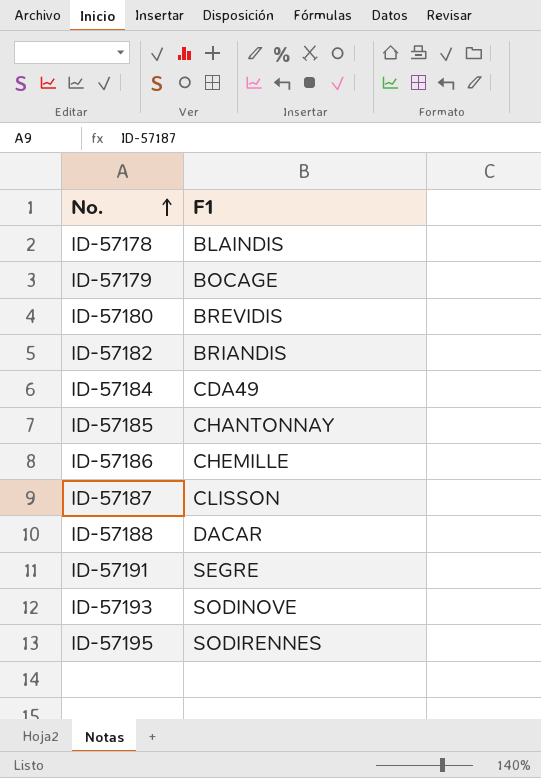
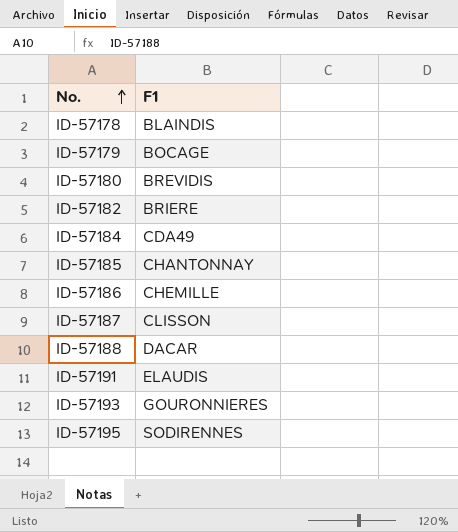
ID-57182 | F1: BRIANDIS -> BRIERE
ID-57191 | F1: SEGRE -> ELAUDIS
ID-57193 | F1: SODINOVE -> GOURONNIERES

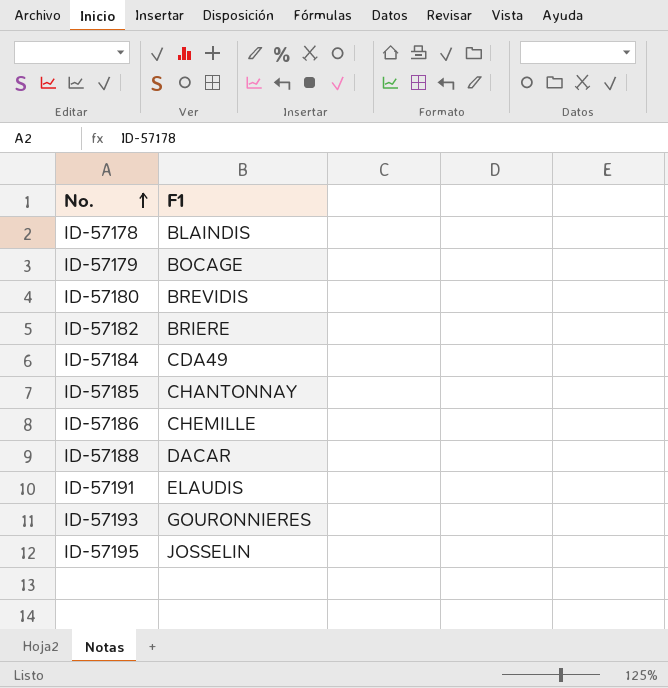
row ID-57187: CLISSON -> none
ID-57195 | F1: SODIRENNES -> JOSSELIN

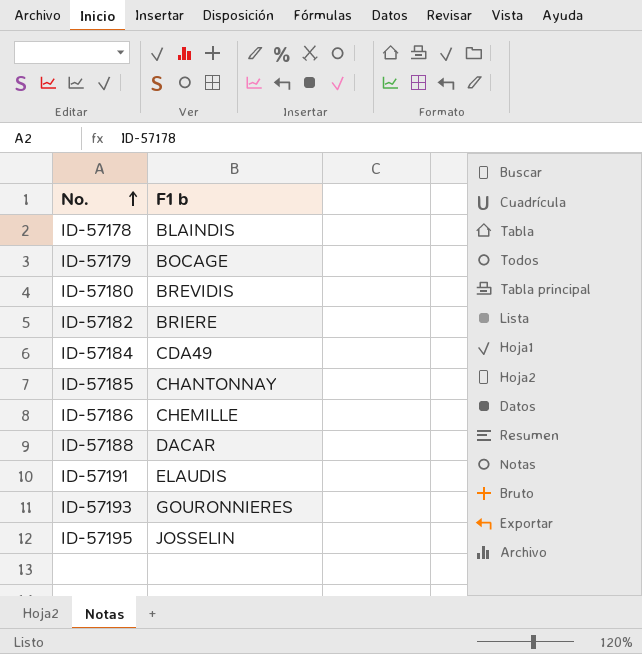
column name: F1 -> F1 b

